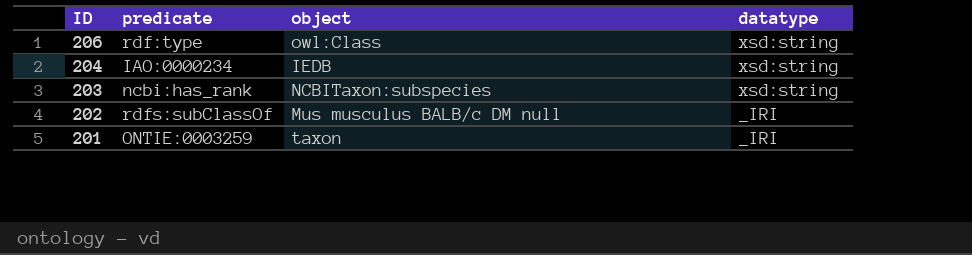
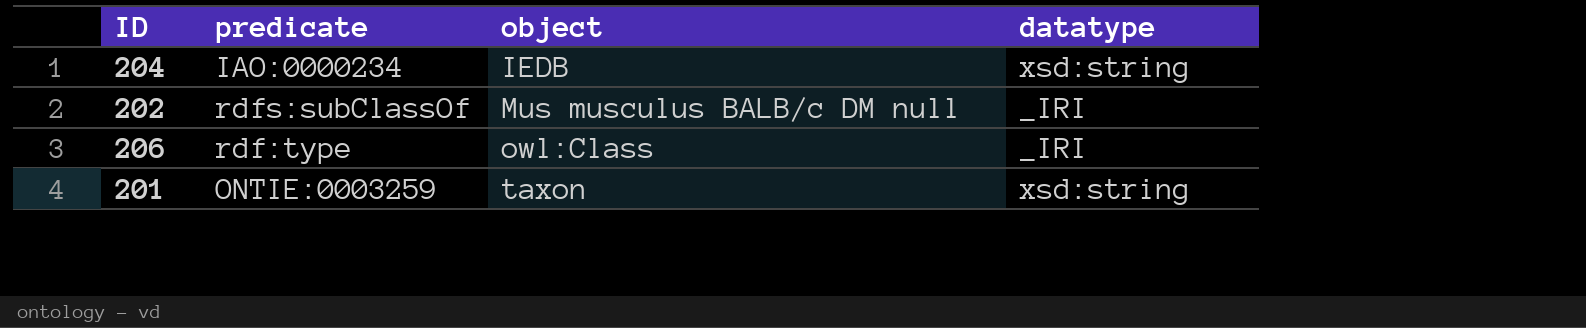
row order: ID descending -> object ascending
row 203: ncbi:has_rank | NCBITaxon:subspecies | xsd:string -> none
206 | datatype: xsd:string -> _IRI
201 | datatype: _IRI -> xsd:string

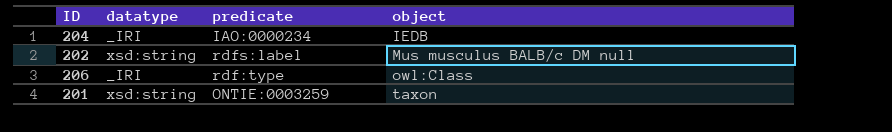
column datatype | position: 4 -> 2
204 | datatype: xsd:string -> _IRI
202 | datatype: _IRI -> xsd:string
202 | predicate: rdfs:subClassOf -> rdfs:label

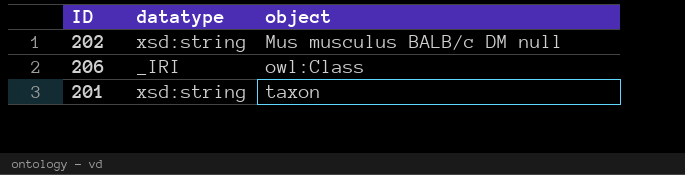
column predicate | position: 3 -> none
row 204: _IRI | IAO:0000234 | IEDB -> none

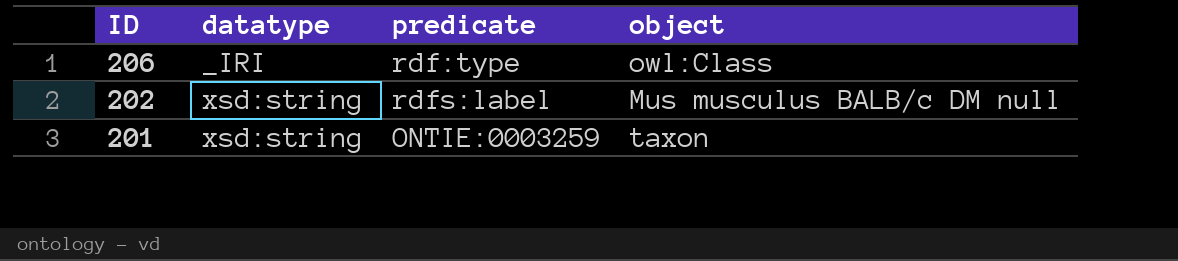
row order: object ascending -> ID descending
column predicate | position: none -> 3

